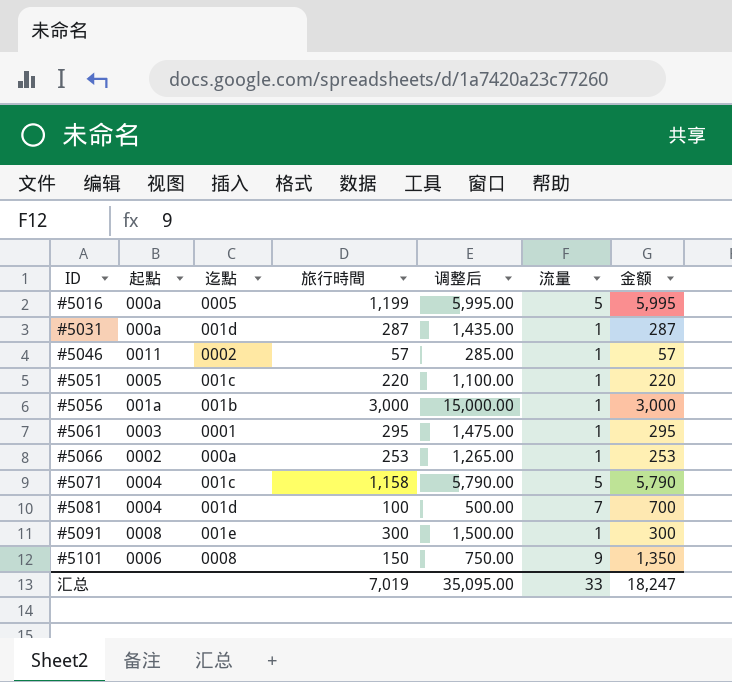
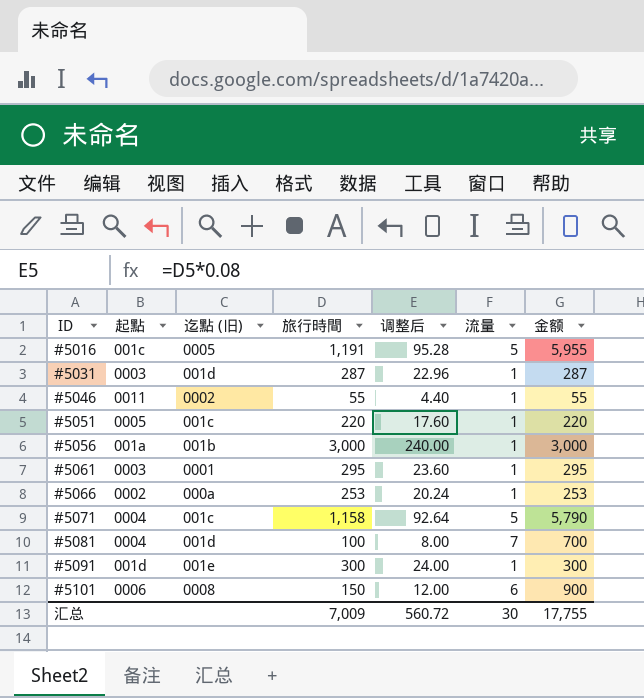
column name: 迄點 -> 迄點 (旧)
column 调整后 | formula: [旅行時間] * 5 -> [旅行時間] * 0.08
#5016 | 起點: 000a -> 001c
#5016 | 旅行時間: 1,199 -> 1,191
#5016 | 金额: 5,995 -> 5,955
#5031 | 起點: 000a -> 0003
#5046 | 旅行時間: 57 -> 55
#5046 | 金额: 57 -> 55
#5091 | 起點: 0008 -> 001d
#5101 | 流量: 9 -> 6
#5101 | 金额: 1,350 -> 900
汇总 | 旅行時間: 7,019 -> 7,009
汇总 | 调整后: 35,095.00 -> 560.72
汇总 | 流量: 33 -> 30
汇总 | 金额: 18,247 -> 17,755

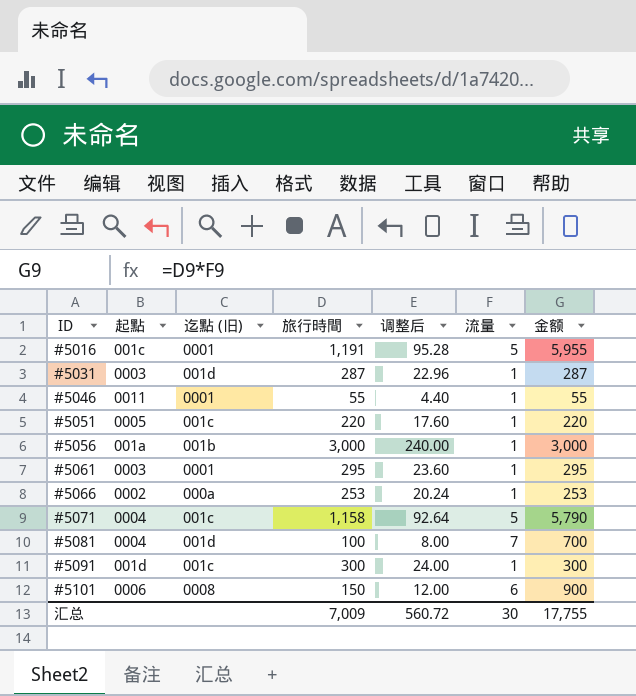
#5016 | 迄點 (旧): 0005 -> 0001
#5046 | 迄點 (旧): 0002 -> 0001
#5091 | 迄點 (旧): 001e -> 001c

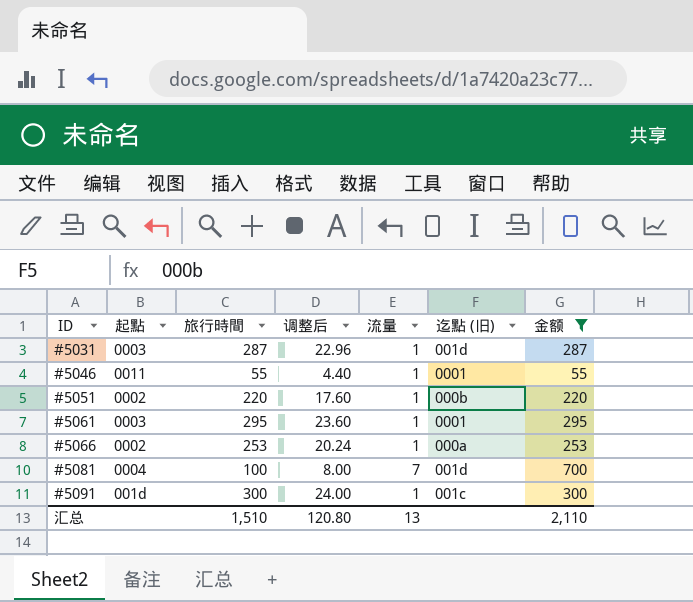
filter: none -> 金额 <= 700
column 迄點 (旧) | position: 3 -> 6
#5051 | 起點: 0005 -> 0002
#5051 | 迄點 (旧): 001c -> 000b
汇总 | 旅行時間: 7,009 -> 1,510
汇总 | 调整后: 560.72 -> 120.80
汇总 | 流量: 30 -> 13
汇总 | 金额: 17,755 -> 2,110

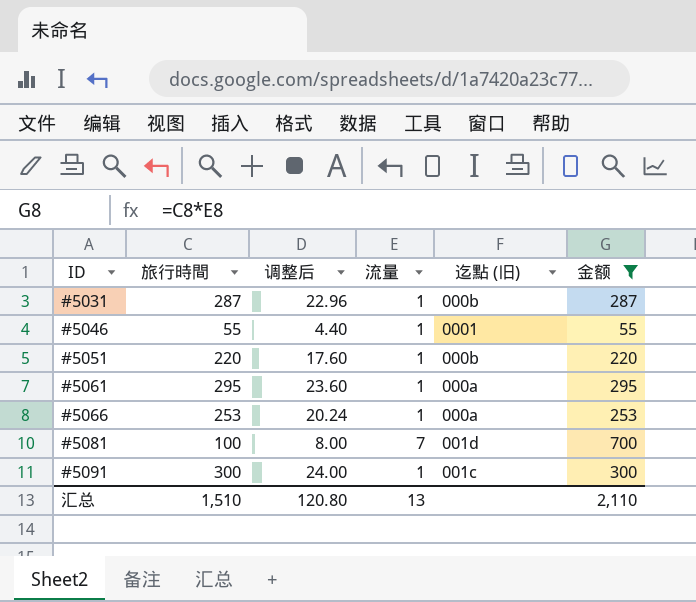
column 起點 | position: 2 -> none
#5031 | 迄點 (旧): 001d -> 000b
#5061 | 迄點 (旧): 0001 -> 000a

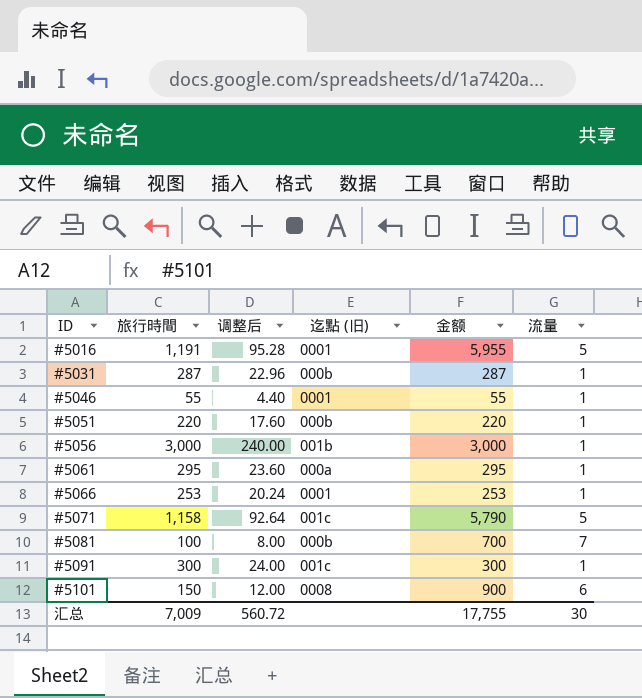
filter: 金额 <= 700 -> none
column 流量 | position: 4 -> 6
#5066 | 迄點 (旧): 000a -> 0001
#5081 | 迄點 (旧): 001d -> 000b
汇总 | 旅行時間: 1,510 -> 7,009
汇总 | 调整后: 120.80 -> 560.72
汇总 | 金额: 2,110 -> 17,755
汇总 | 流量: 13 -> 30

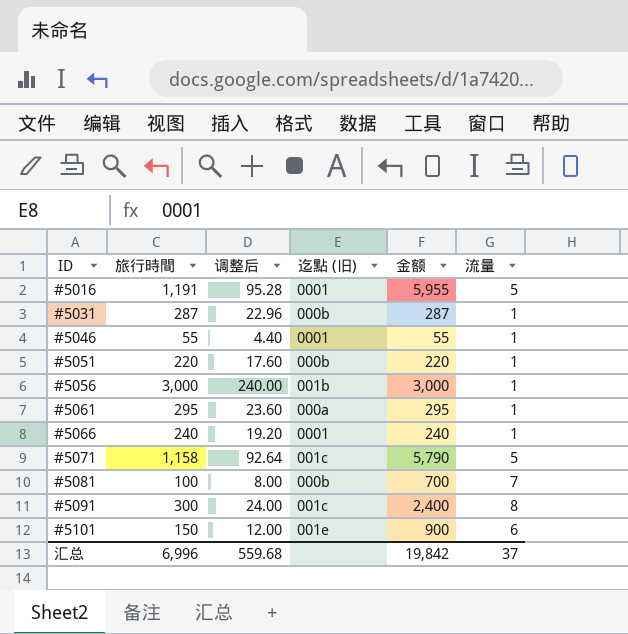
#5066 | 旅行時間: 253 -> 240
#5066 | 调整后: 20.24 -> 19.20
#5066 | 金额: 253 -> 240
#5091 | 金额: 300 -> 2,400
#5091 | 流量: 1 -> 8
#5101 | 迄點 (旧): 0008 -> 001e
汇总 | 旅行時間: 7,009 -> 6,996
汇总 | 调整后: 560.72 -> 559.68
汇总 | 金额: 17,755 -> 19,842
汇总 | 流量: 30 -> 37

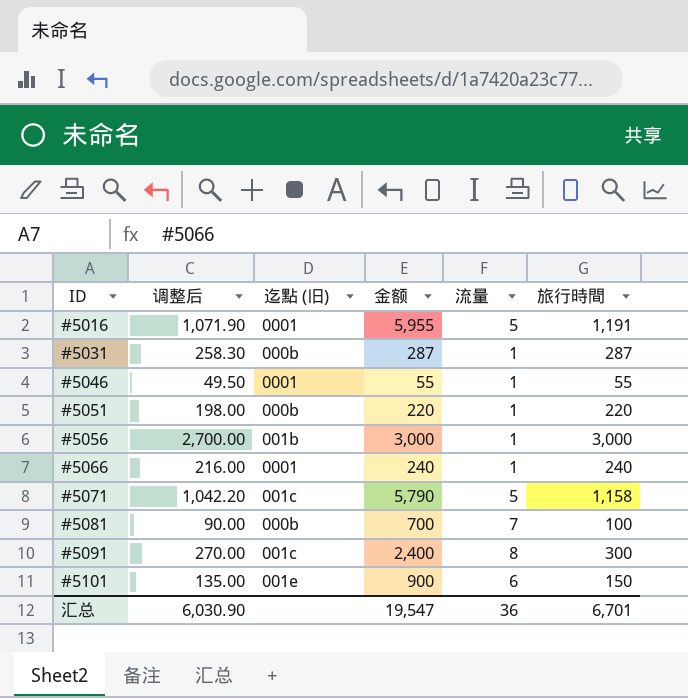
column 调整后 | formula: [旅行時間] * 0.08 -> [旅行時間] * 0.9
column 旅行時間 | position: 2 -> 6
row #5061: 295 | 23.60 | 000a | 295 | 1 -> none
汇总 | 调整后: 559.68 -> 6,030.90
汇总 | 金额: 19,842 -> 19,547
汇总 | 流量: 37 -> 36
汇总 | 旅行時間: 6,996 -> 6,701

